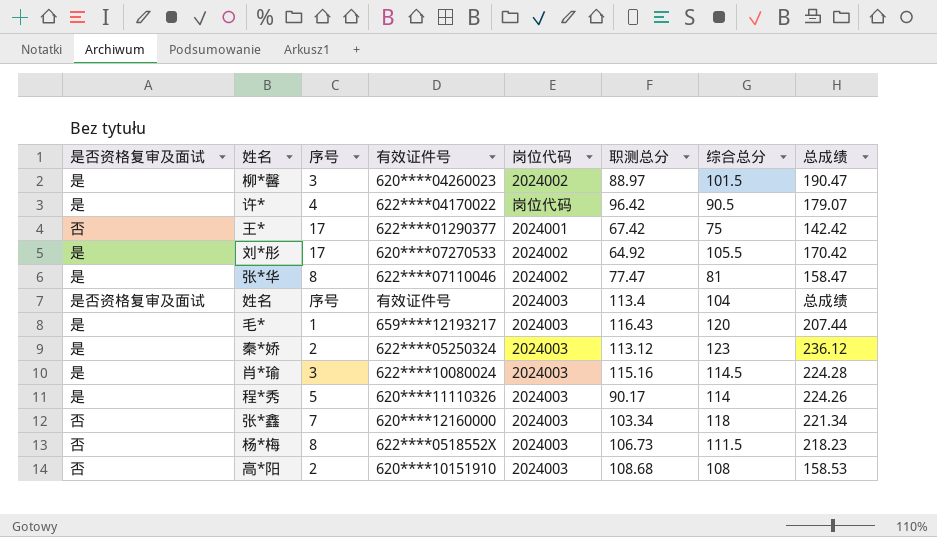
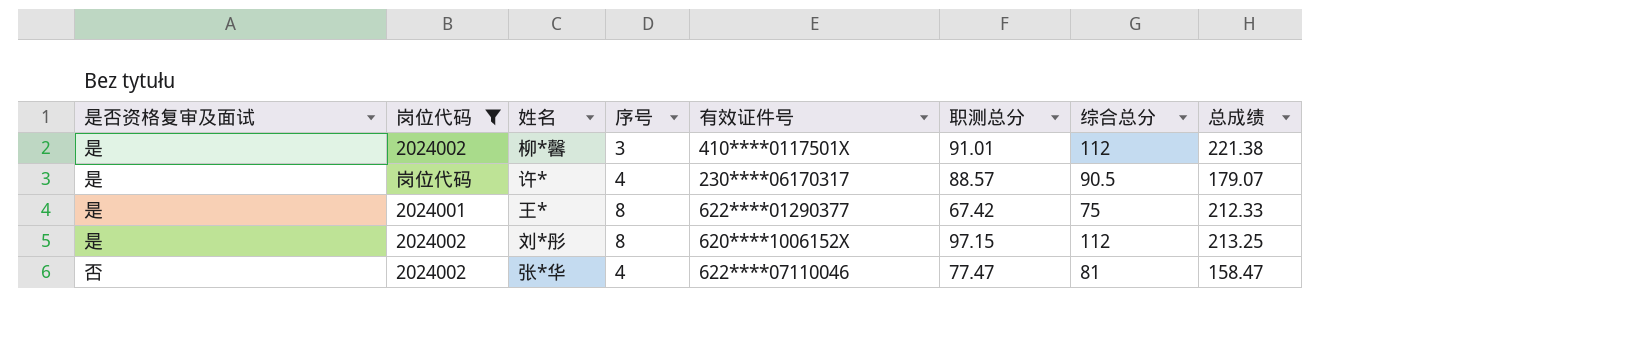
filter: none -> 岗位代码 != 2024003
column 岗位代码 | position: 5 -> 2
柳*馨 | 有效证件号: 620****04260023 -> 410****0117501X
柳*馨 | 职测总分: 88.97 -> 91.01
柳*馨 | 综合总分: 101.5 -> 112
柳*馨 | 总成绩: 190.47 -> 221.38
许* | 有效证件号: 622****04170022 -> 230****06170317
许* | 职测总分: 96.42 -> 88.57
王* | 是否资格复审及面试: 否 -> 是
王* | 序号: 17 -> 8
王* | 总成绩: 142.42 -> 212.33
刘*彤 | 序号: 17 -> 8
刘*彤 | 有效证件号: 620****07270533 -> 620****1006152X
刘*彤 | 职测总分: 64.92 -> 97.15
刘*彤 | 综合总分: 105.5 -> 112
刘*彤 | 总成绩: 170.42 -> 213.25
张*华 | 是否资格复审及面试: 是 -> 否
张*华 | 序号: 8 -> 4

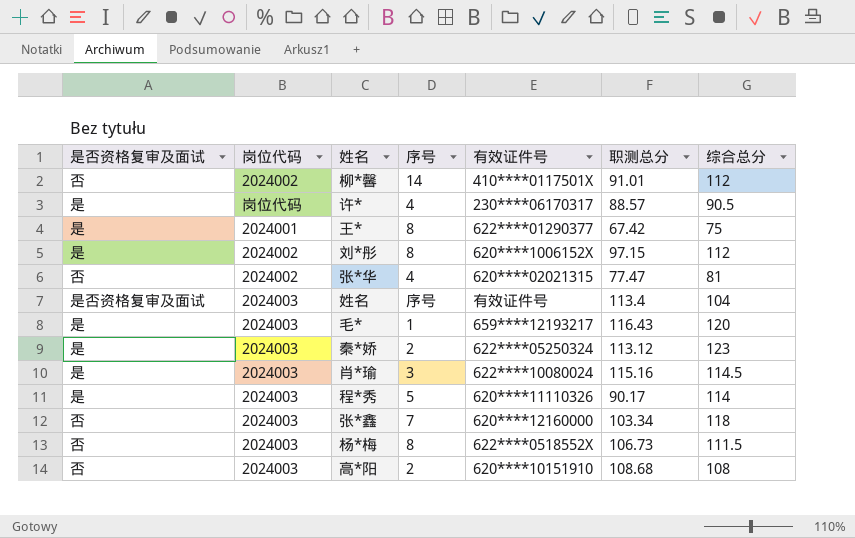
filter: 岗位代码 != 2024003 -> none
column 总成绩 | position: 8 -> none
柳*馨 | 是否资格复审及面试: 是 -> 否
柳*馨 | 序号: 3 -> 14
张*华 | 有效证件号: 622****07110046 -> 620****02021315

